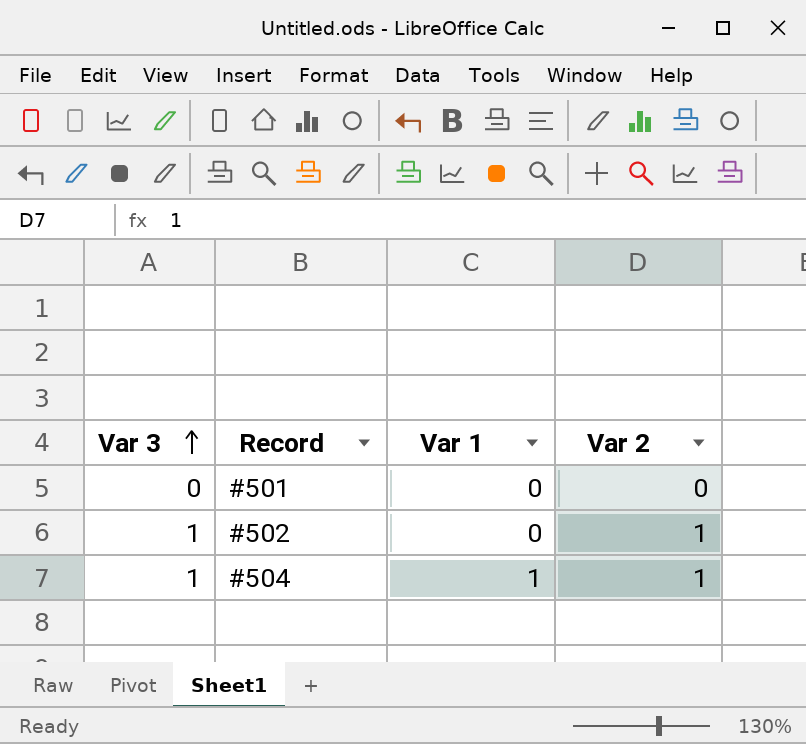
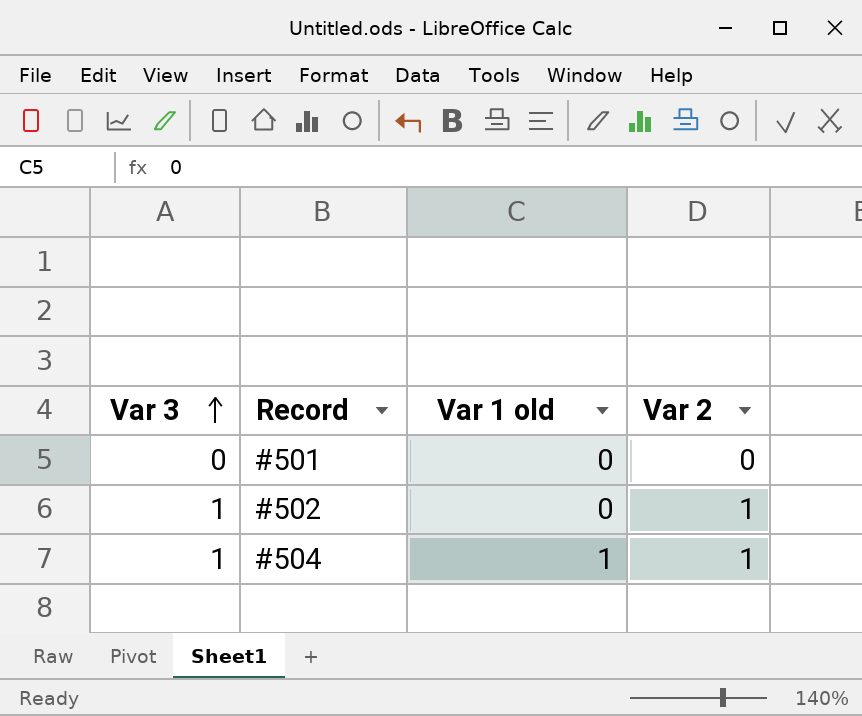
column name: Var 1 -> Var 1 old

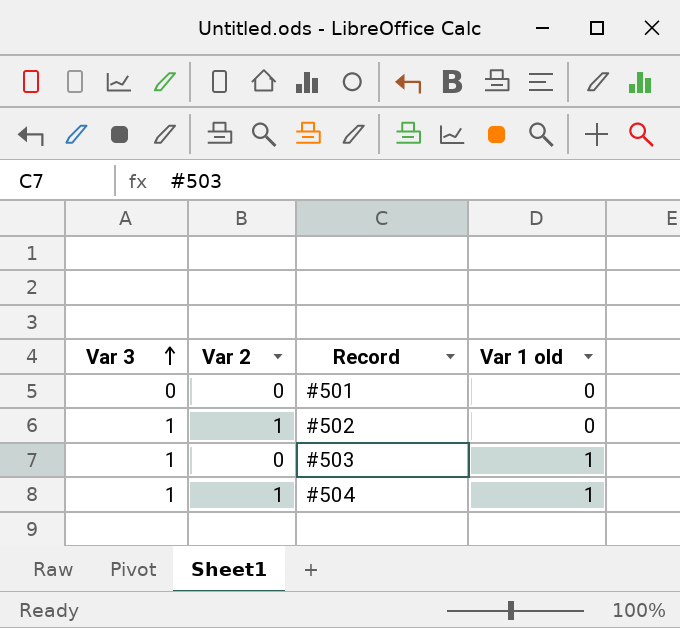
column Var 2 | position: 4 -> 2
row #503: none -> 1 | 0 | 1

